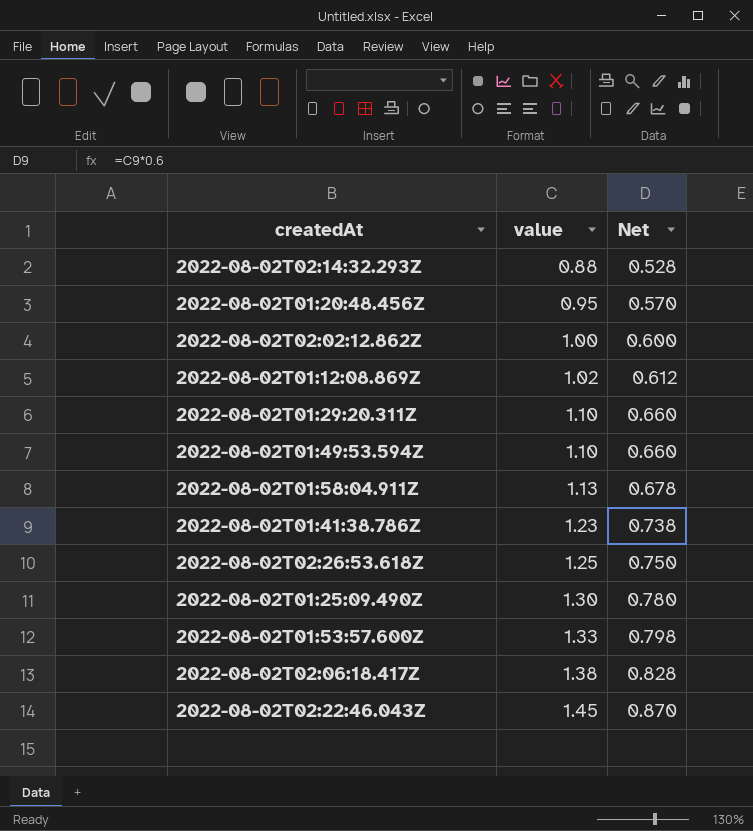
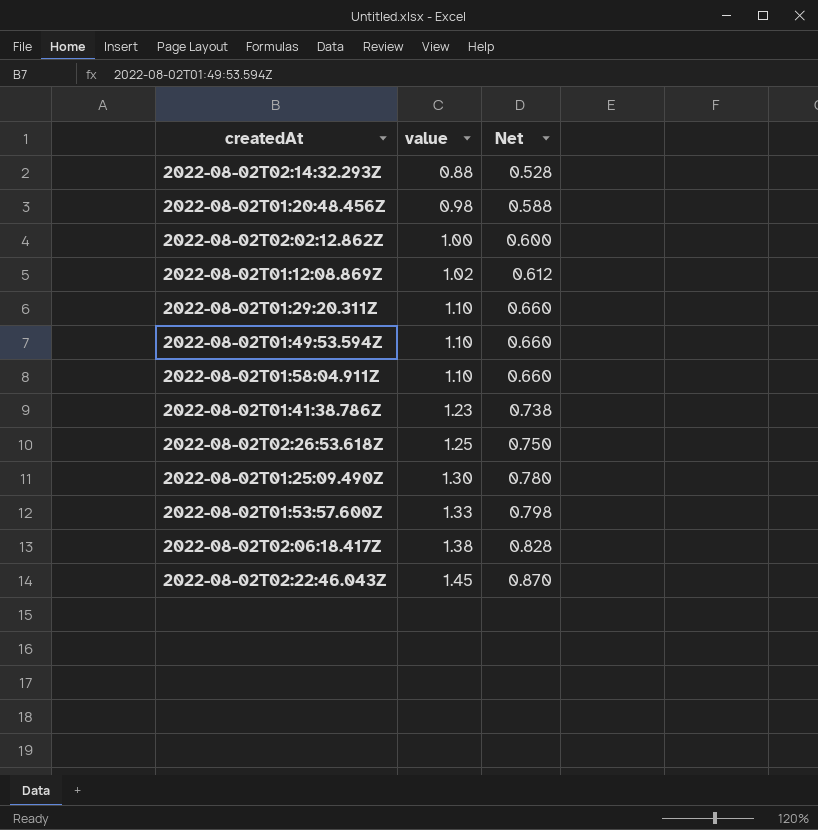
2022-08-02T01:20:48.456Z | value: 0.95 -> 0.98
2022-08-02T01:20:48.456Z | Net: 0.570 -> 0.588
2022-08-02T01:58:04.911Z | value: 1.13 -> 1.10
2022-08-02T01:58:04.911Z | Net: 0.678 -> 0.660

